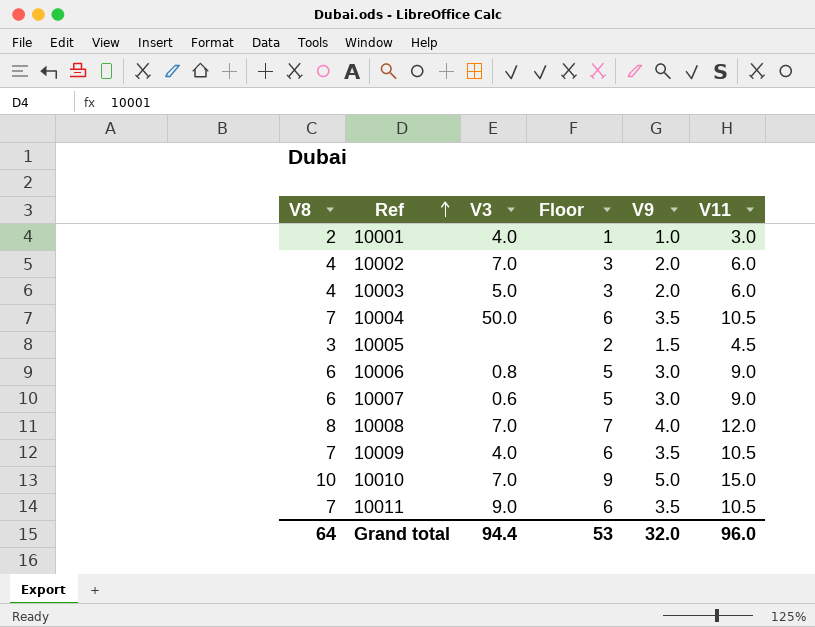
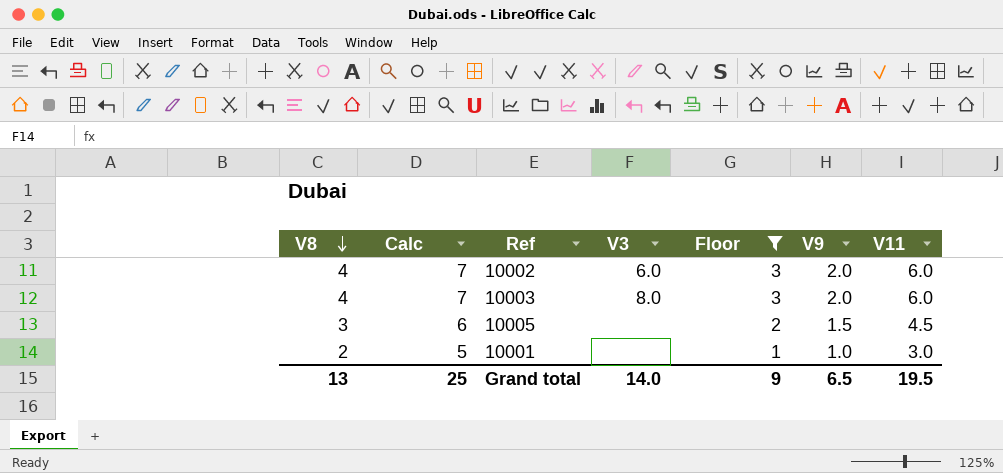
filter: none -> Floor <= 3
row order: Ref ascending -> V8 descending
column Calc | formula: none -> [V8] + 3
10002 | V3: 7.0 -> 6.0
10003 | V3: 5.0 -> 8.0
10001 | V3: 4.0 -> none
Grand total | V8: 64 -> 13
Grand total | V3: 94.4 -> 14.0
Grand total | Floor: 53 -> 9
Grand total | V9: 32.0 -> 6.5
Grand total | V11: 96.0 -> 19.5

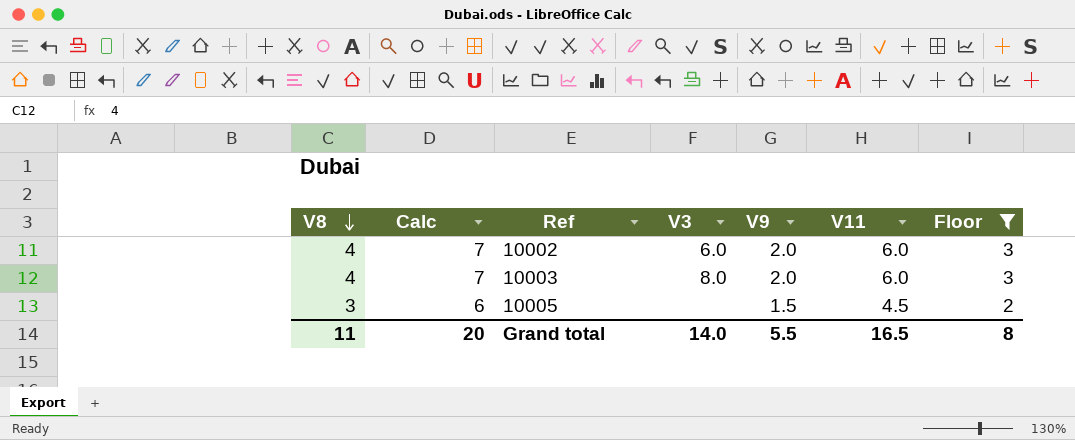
column Floor | position: 5 -> 7
row 10001: 2 | 5 | none | 1 | 1.0 | 3.0 -> none
Grand total | V8: 13 -> 11
Grand total | Calc: 25 -> 20
Grand total | V9: 6.5 -> 5.5
Grand total | V11: 19.5 -> 16.5
Grand total | Floor: 9 -> 8

